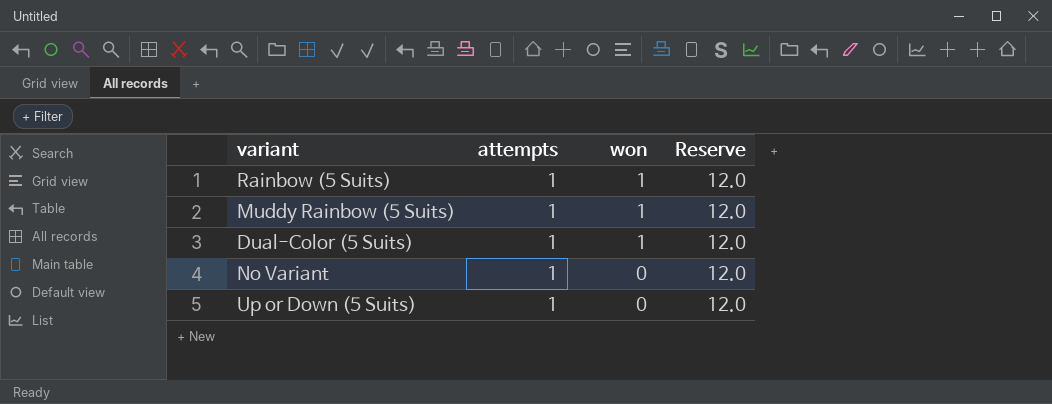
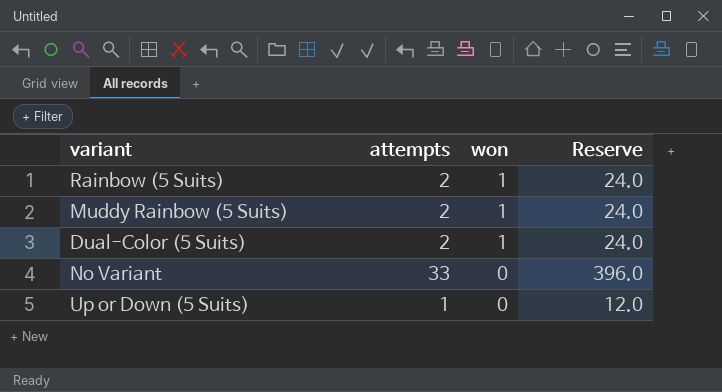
Rainbow (5 Suits) | attempts: 1 -> 2
Rainbow (5 Suits) | Reserve: 12.0 -> 24.0
Muddy Rainbow (5 Suits) | attempts: 1 -> 2
Muddy Rainbow (5 Suits) | Reserve: 12.0 -> 24.0
Dual-Color (5 Suits) | attempts: 1 -> 2
Dual-Color (5 Suits) | Reserve: 12.0 -> 24.0
No Variant | attempts: 1 -> 33
No Variant | Reserve: 12.0 -> 396.0

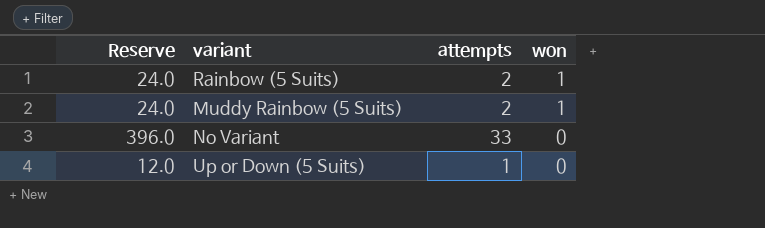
column Reserve | position: 4 -> 1
row Dual-Color (5 Suits): 2 | 1 | 24.0 -> none

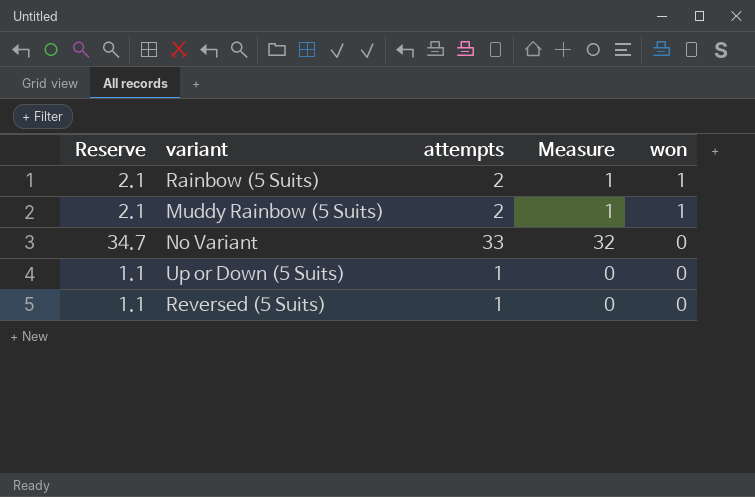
column Reserve | formula: [attempts] * 12 -> [attempts] * 1.05
column Measure | formula: none -> [attempts] - 1
row Reversed (5 Suits): none -> 1.1 | 1 | 0 | 0

